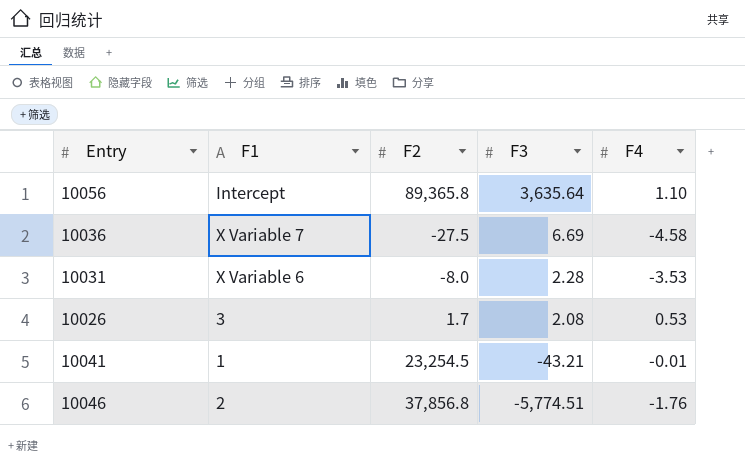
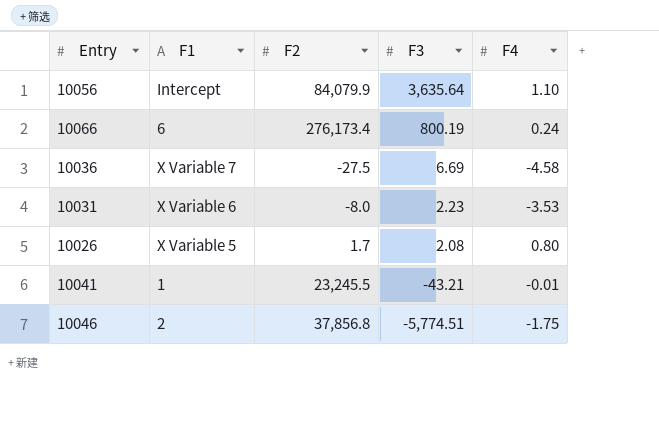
10056 | F2: 89,365.8 -> 84,079.9
row 10066: none -> 6 | 276,173.4 | 800.19 | 0.24
10031 | F3: 2.28 -> 2.23
10026 | F1: 3 -> X Variable 5
10026 | F4: 0.53 -> 0.80
10041 | F2: 23,254.5 -> 23,245.5
10046 | F4: -1.76 -> -1.75

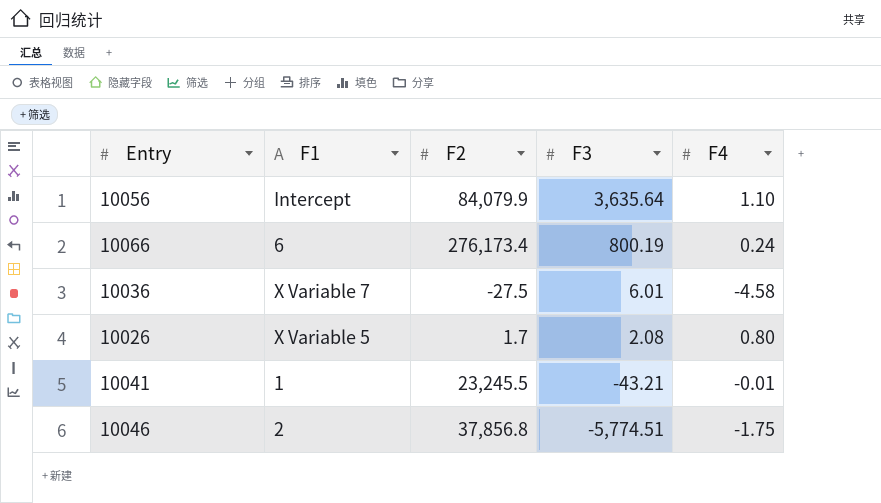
row 10031: X Variable 6 | -8.0 | 2.23 | -3.53 -> none
10036 | F3: 6.69 -> 6.01

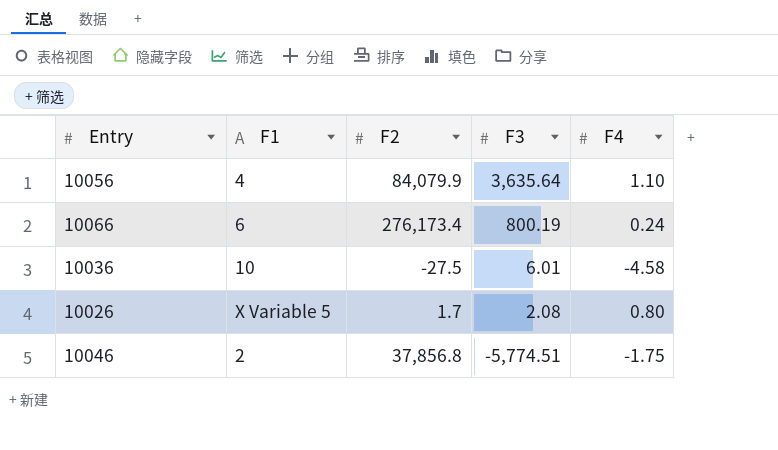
row 10041: 1 | 23,245.5 | -43.21 | -0.01 -> none
10056 | F1: Intercept -> 4
10036 | F1: X Variable 7 -> 10

